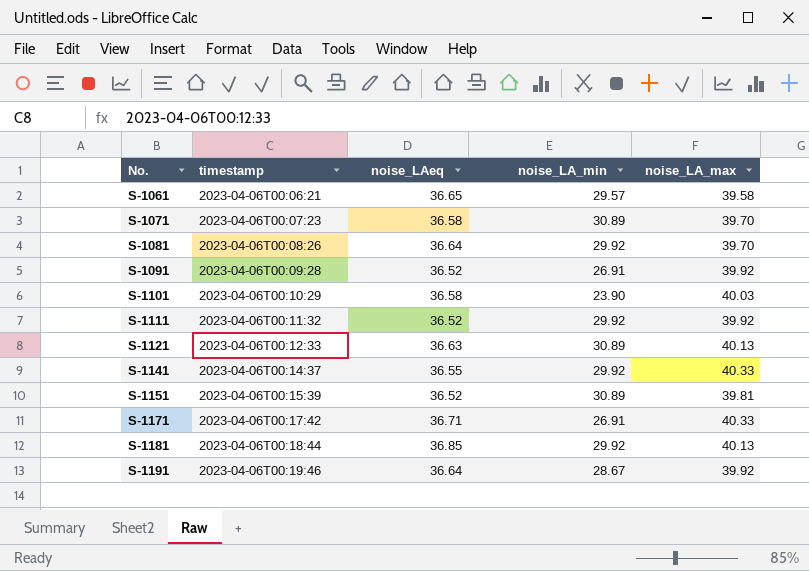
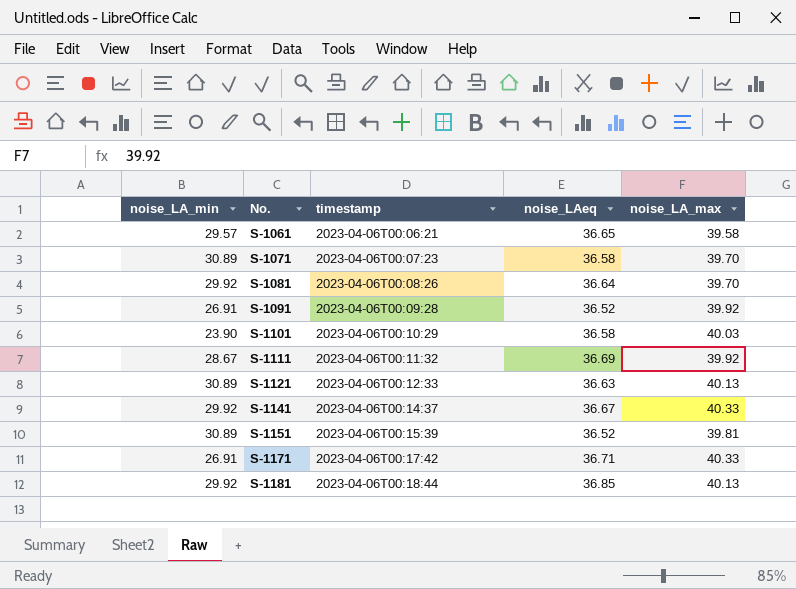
column noise_LA_min | position: 4 -> 1
row S-1191: 2023-04-06T00:19:46 | 36.64 | 28.67 | 39.92 -> none
S-1111 | noise_LA_min: 29.92 -> 28.67
S-1111 | noise_LAeq: 36.52 -> 36.69
S-1141 | noise_LAeq: 36.55 -> 36.67

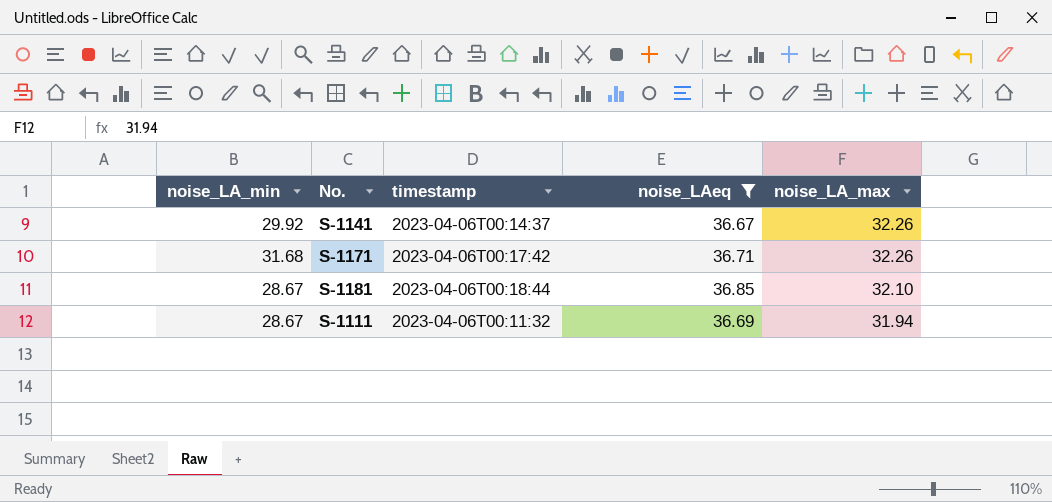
filter: none -> noise_LAeq >= 36.67
row order: No. ascending -> noise_LA_max descending
S-1141 | noise_LA_max: 40.33 -> 32.26
S-1171 | noise_LA_min: 26.91 -> 31.68
S-1171 | noise_LA_max: 40.33 -> 32.26
S-1181 | noise_LA_min: 29.92 -> 28.67
S-1181 | noise_LA_max: 40.13 -> 32.10
S-1111 | noise_LA_max: 39.92 -> 31.94

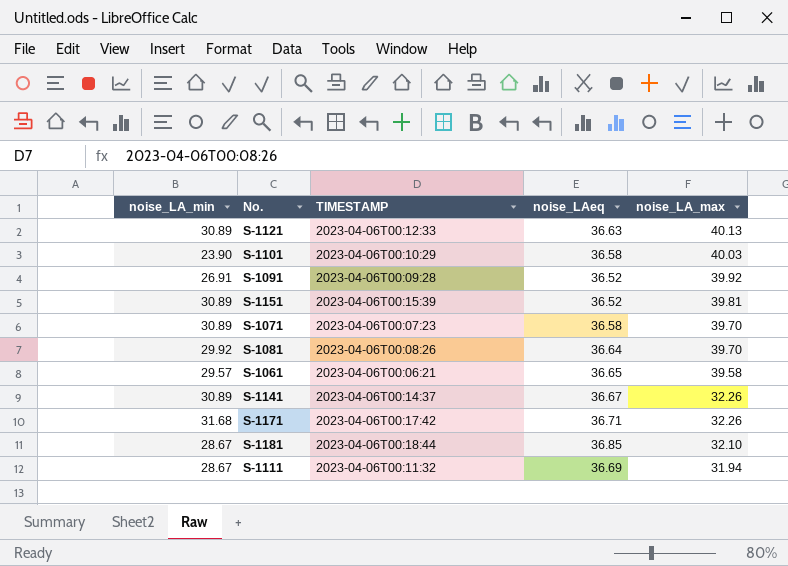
filter: noise_LAeq >= 36.67 -> none
column name: timestamp -> TIMESTAMP
S-1141 | noise_LA_min: 29.92 -> 30.89

